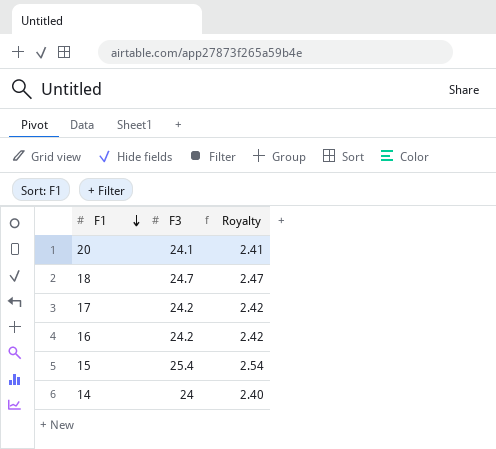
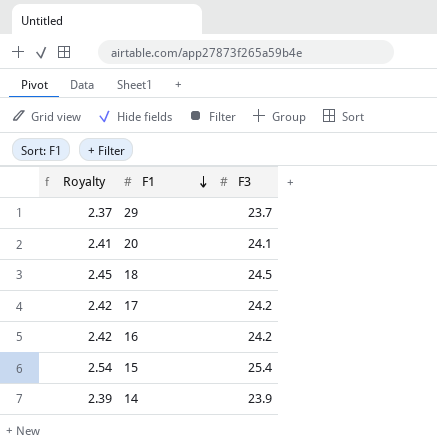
column Royalty | position: 3 -> 1
row 29: none -> 2.37 | 23.7
18 | Royalty: 2.47 -> 2.45
18 | F3: 24.7 -> 24.5
14 | Royalty: 2.40 -> 2.39
14 | F3: 24 -> 23.9

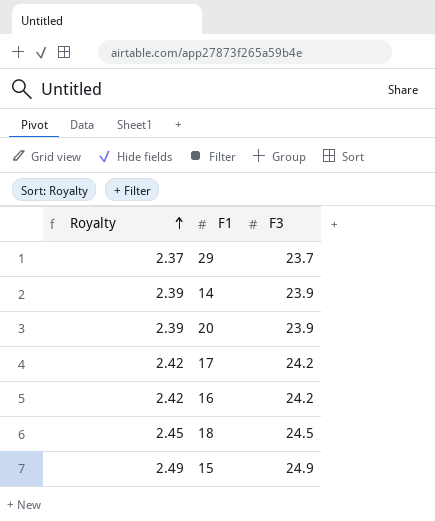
row order: F1 descending -> Royalty ascending
20 | Royalty: 2.41 -> 2.39
20 | F3: 24.1 -> 23.9
15 | Royalty: 2.54 -> 2.49
15 | F3: 25.4 -> 24.9

